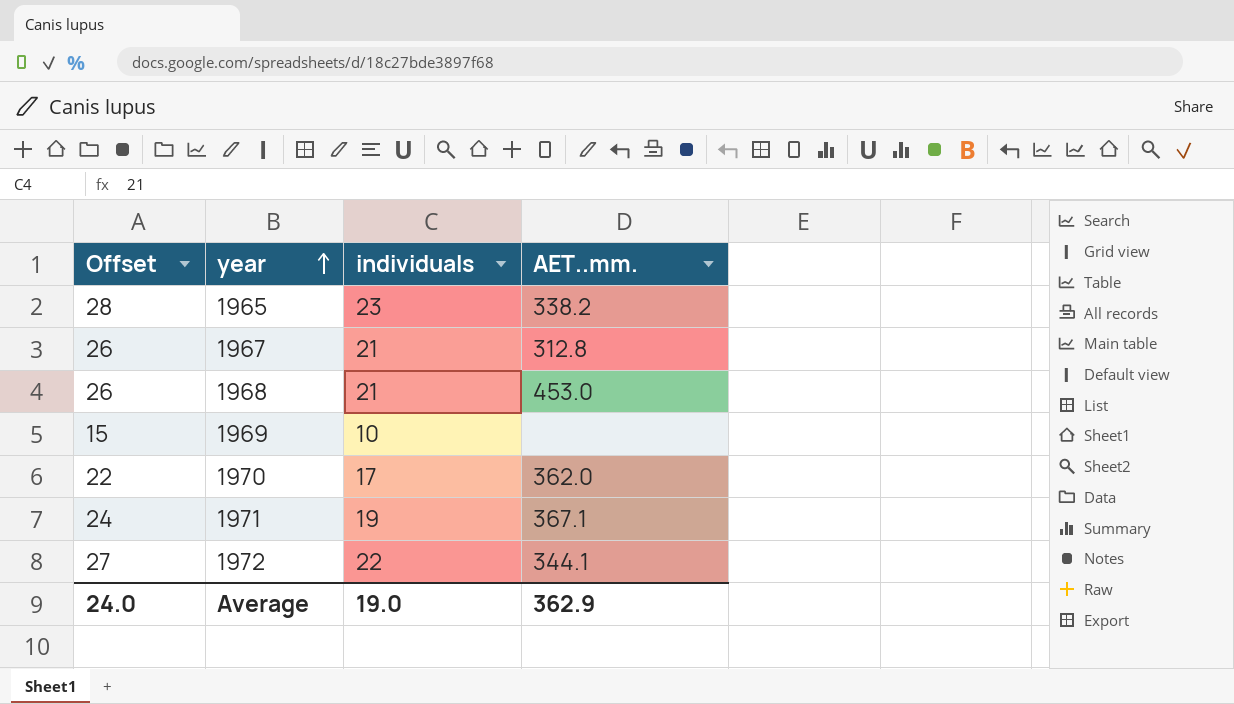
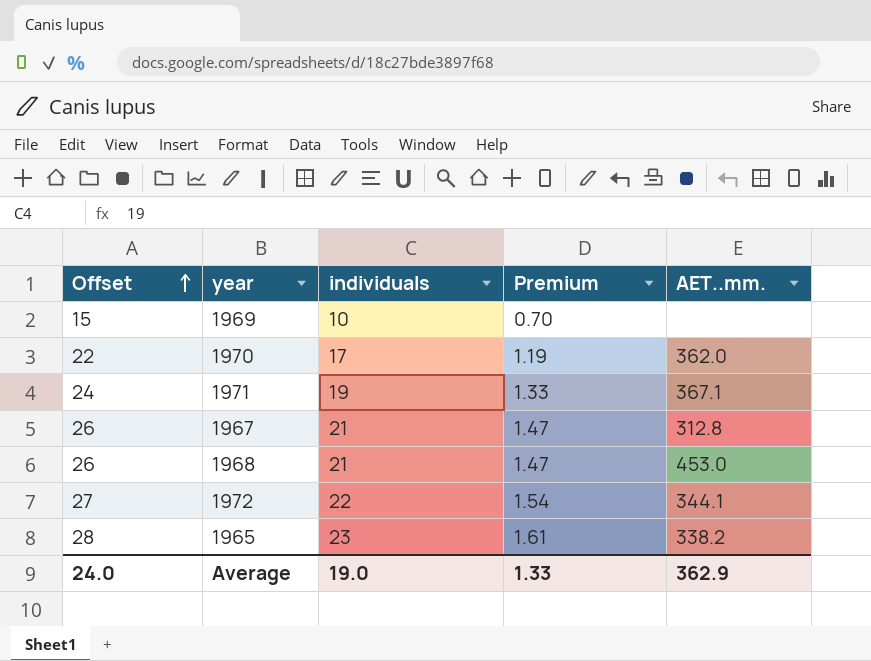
row order: year ascending -> Offset ascending
column Premium | formula: none -> [individuals] * 0.07

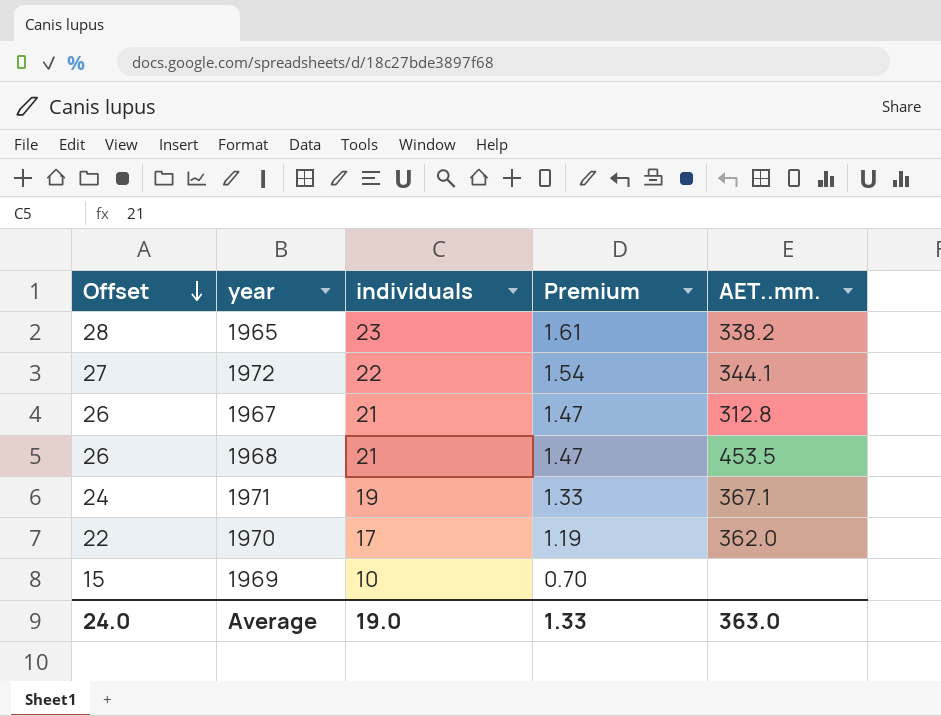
row order: Offset ascending -> Offset descending
1968 | AET..mm.: 453.0 -> 453.5
Average | AET..mm.: 362.9 -> 363.0

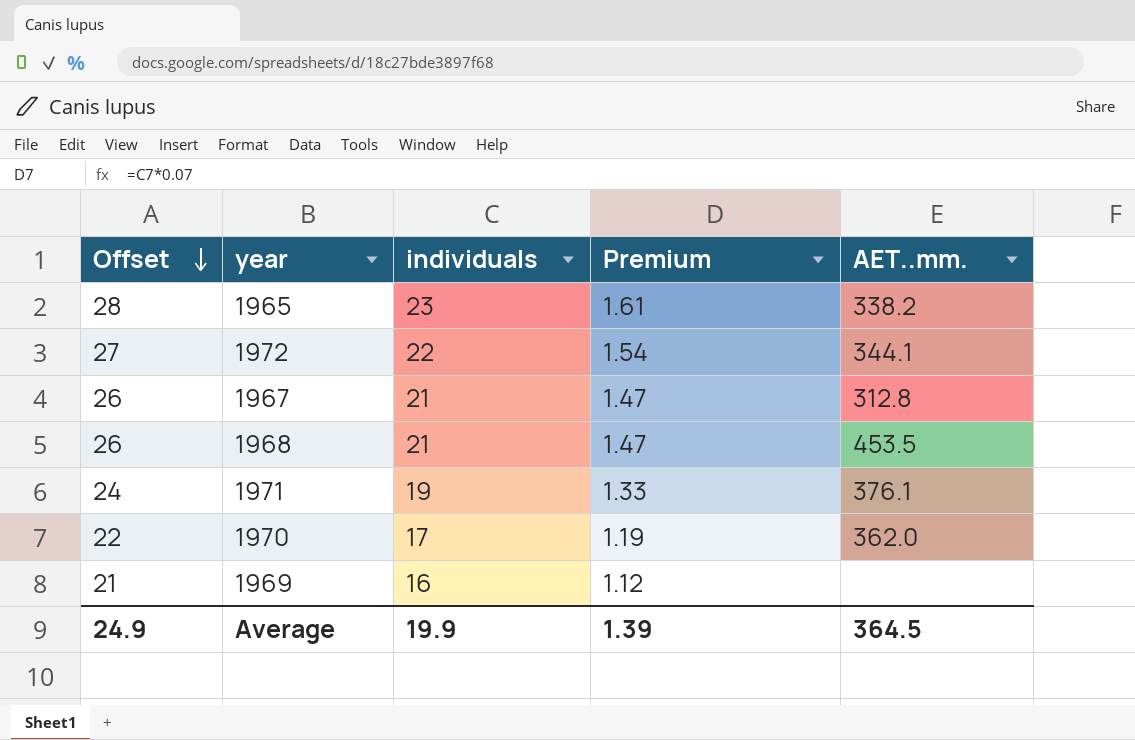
1971 | AET..mm.: 367.1 -> 376.1
1969 | Offset: 15 -> 21
1969 | individuals: 10 -> 16
1969 | Premium: 0.70 -> 1.12
Average | Offset: 24.0 -> 24.9
Average | individuals: 19.0 -> 19.9
Average | Premium: 1.33 -> 1.39
Average | AET..mm.: 363.0 -> 364.5

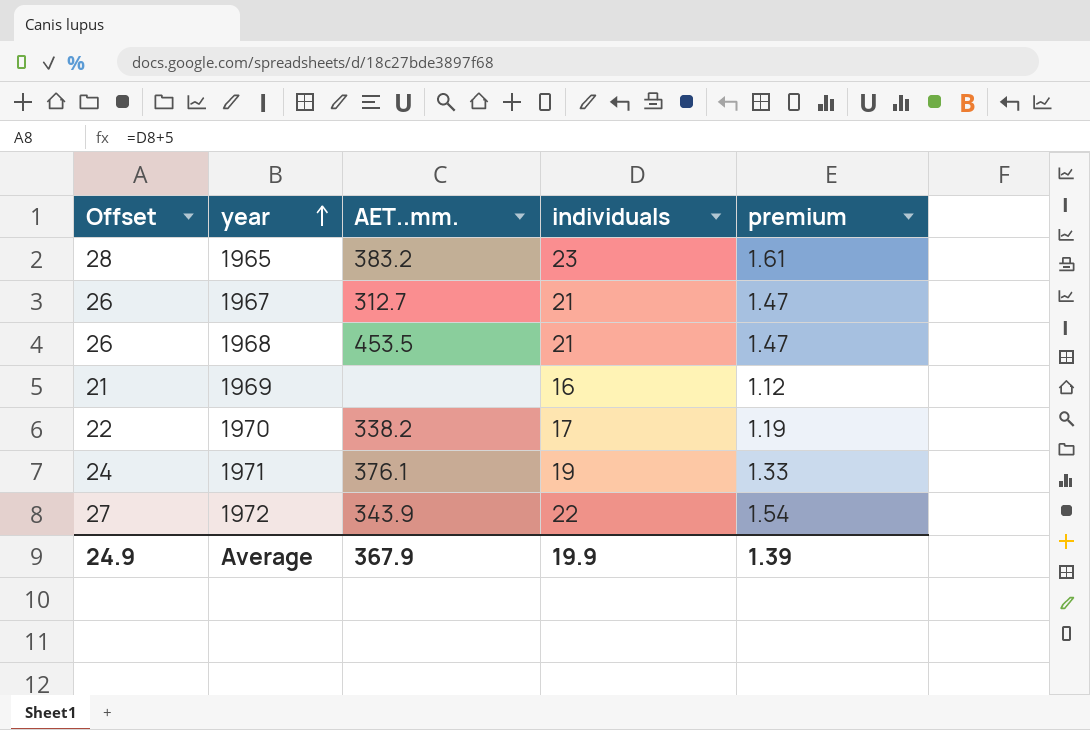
row order: Offset descending -> year ascending
column AET..mm. | position: 5 -> 3
column name: Premium -> premium
1965 | AET..mm.: 338.2 -> 383.2
1967 | AET..mm.: 312.8 -> 312.7
1970 | AET..mm.: 362.0 -> 338.2
1972 | AET..mm.: 344.1 -> 343.9
Average | AET..mm.: 364.5 -> 367.9

